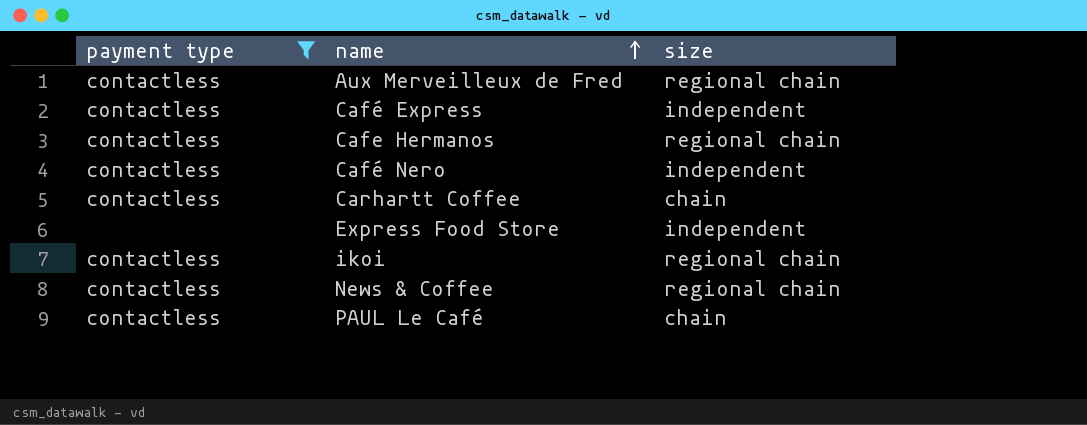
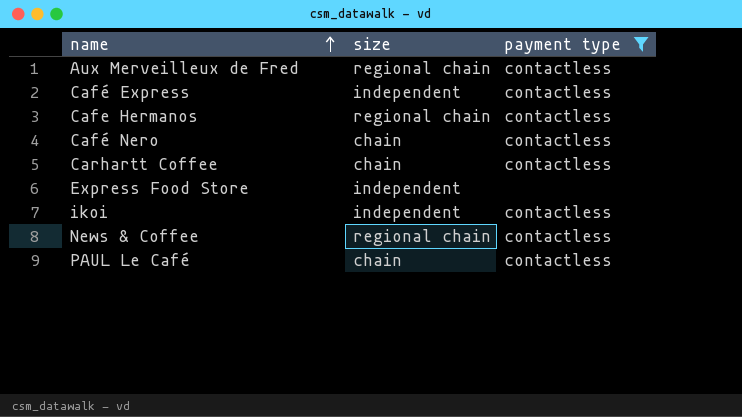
column payment type | position: 1 -> 3
Café Nero | size: independent -> chain
ikoi | size: regional chain -> independent

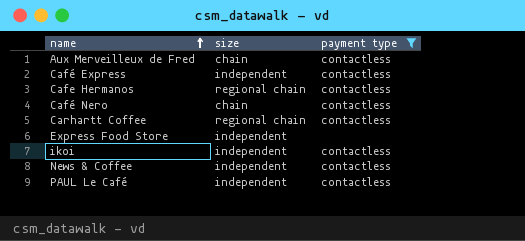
Aux Merveilleux de Fred | size: regional chain -> chain
Carhartt Coffee | size: chain -> regional chain
News & Coffee | size: regional chain -> independent
PAUL Le Café | size: chain -> independent

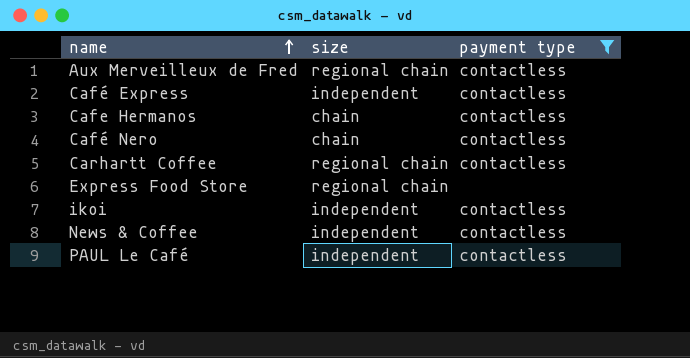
Aux Merveilleux de Fred | size: chain -> regional chain
Cafe Hermanos | size: regional chain -> chain
Express Food Store | size: independent -> regional chain

